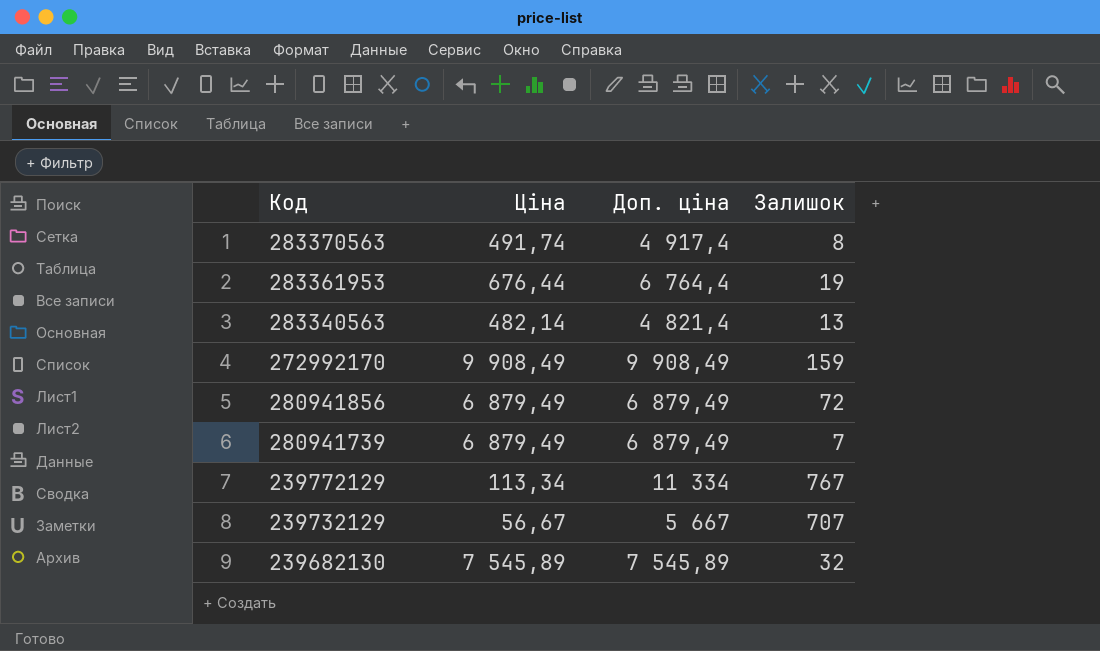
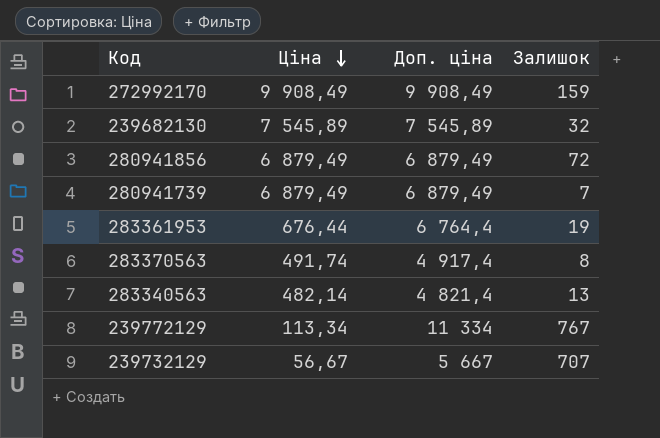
row order: none -> Ціна descending

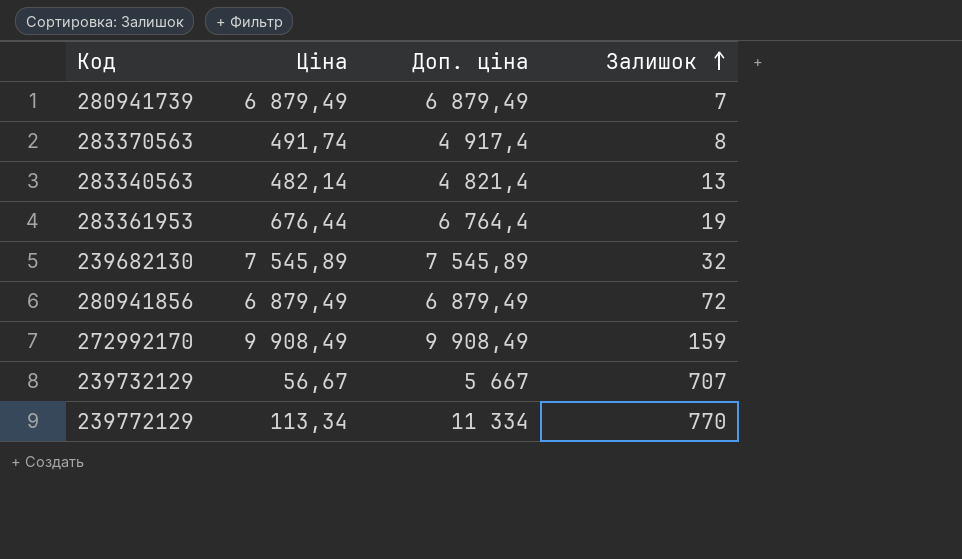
row order: Ціна descending -> Залишок ascending
239772129 | Залишок: 767 -> 770

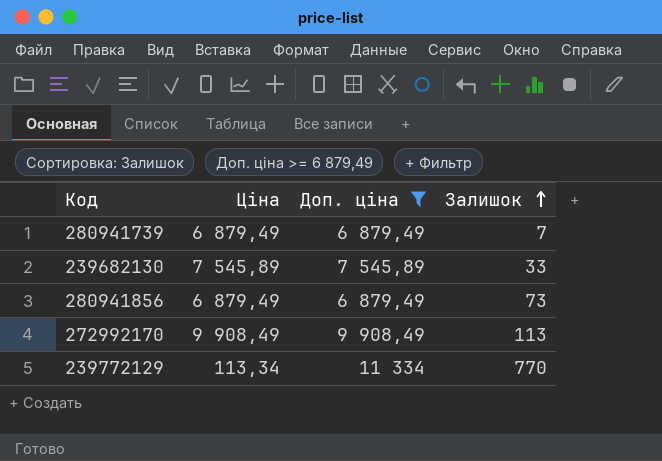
filter: none -> Доп. ціна >= 6 879,49
239682130 | Залишок: 32 -> 33
280941856 | Залишок: 72 -> 73
272992170 | Залишок: 159 -> 113

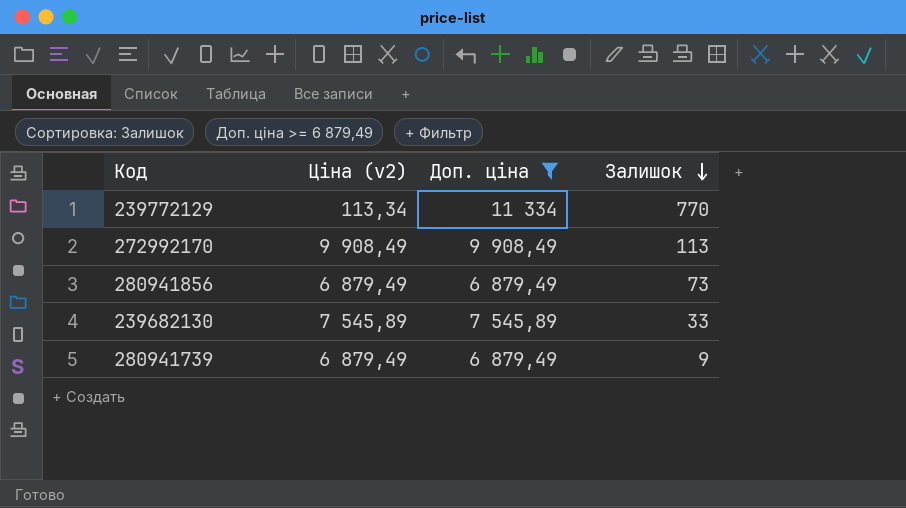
row order: Залишок ascending -> Залишок descending
column name: Ціна -> Ціна (v2)
280941739 | Залишок: 7 -> 9

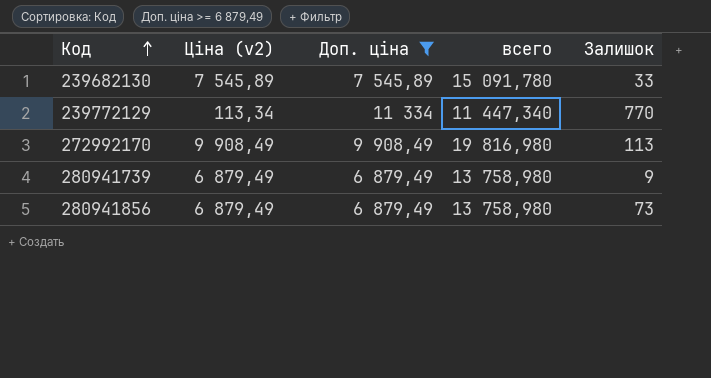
row order: Залишок descending -> Код ascending
column всего | formula: none -> [Ціна (v2)] + [Доп. ціна]

